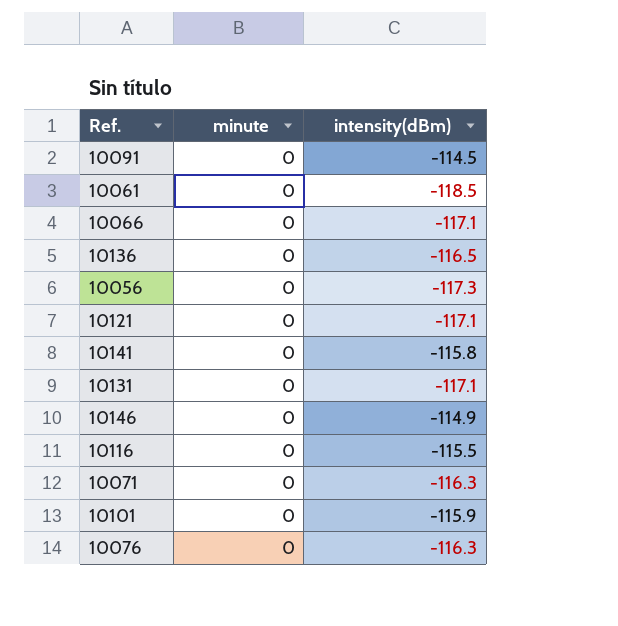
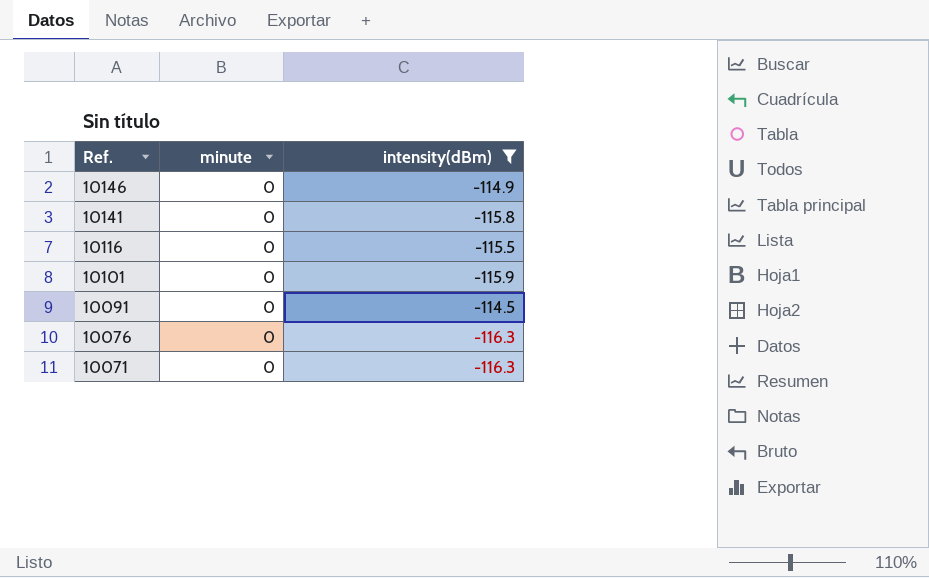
filter: none -> intensity(dBm) >= -116.3
row order: none -> Ref. descending

